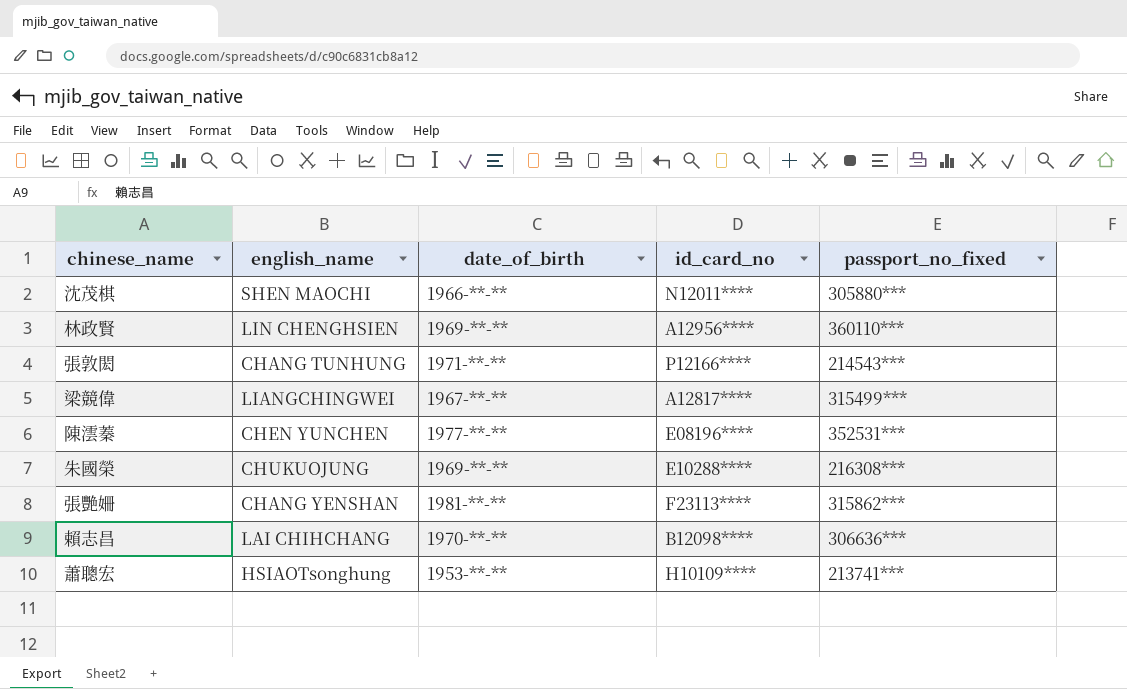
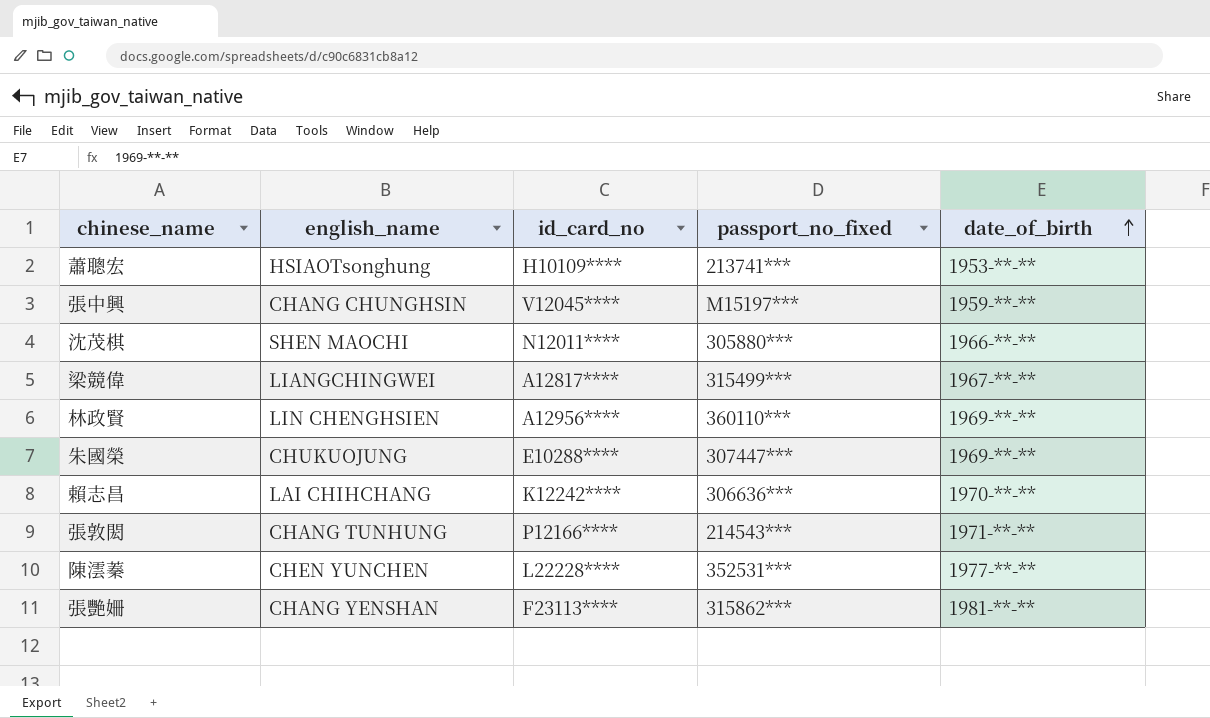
row order: none -> date_of_birth ascending
column date_of_birth | position: 3 -> 5
row 張中興: none -> CHANG CHUNGHSIN | V12045**** | M15197*** | 1959-**-**
朱國榮 | passport_no_fixed: 216308*** -> 307447***
賴志昌 | id_card_no: B12098**** -> K12242****
陳澐蓁 | id_card_no: E08196**** -> L22228****

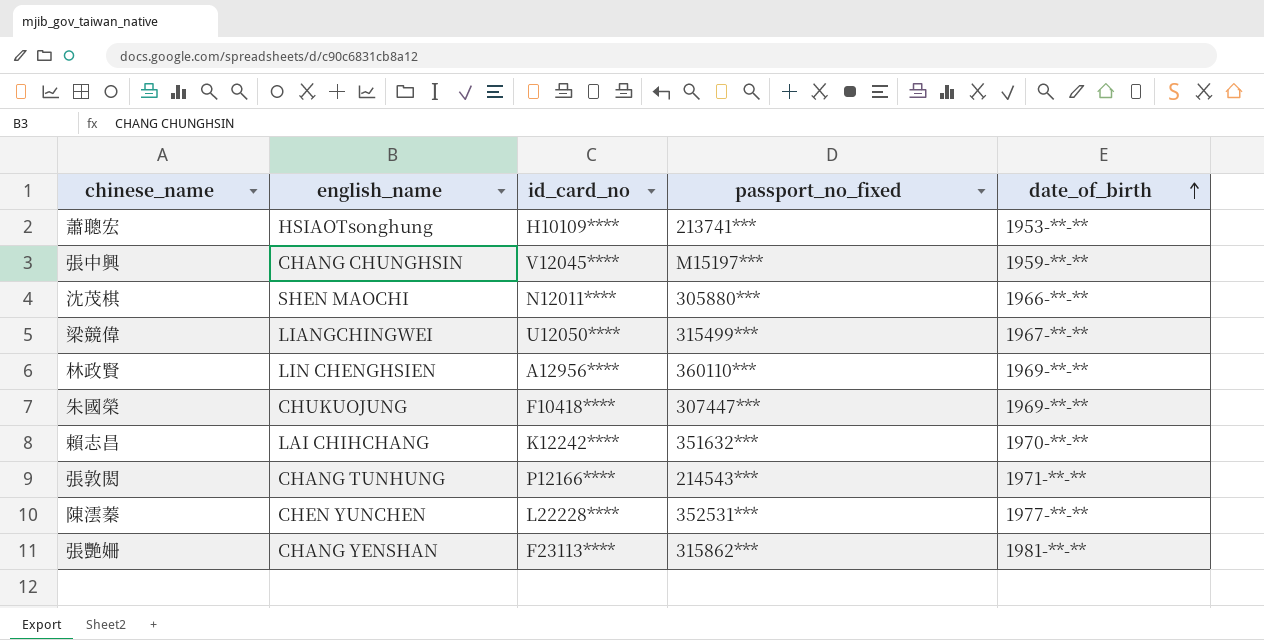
梁競偉 | id_card_no: A12817**** -> U12050****
朱國榮 | id_card_no: E10288**** -> F10418****
賴志昌 | passport_no_fixed: 306636*** -> 351632***

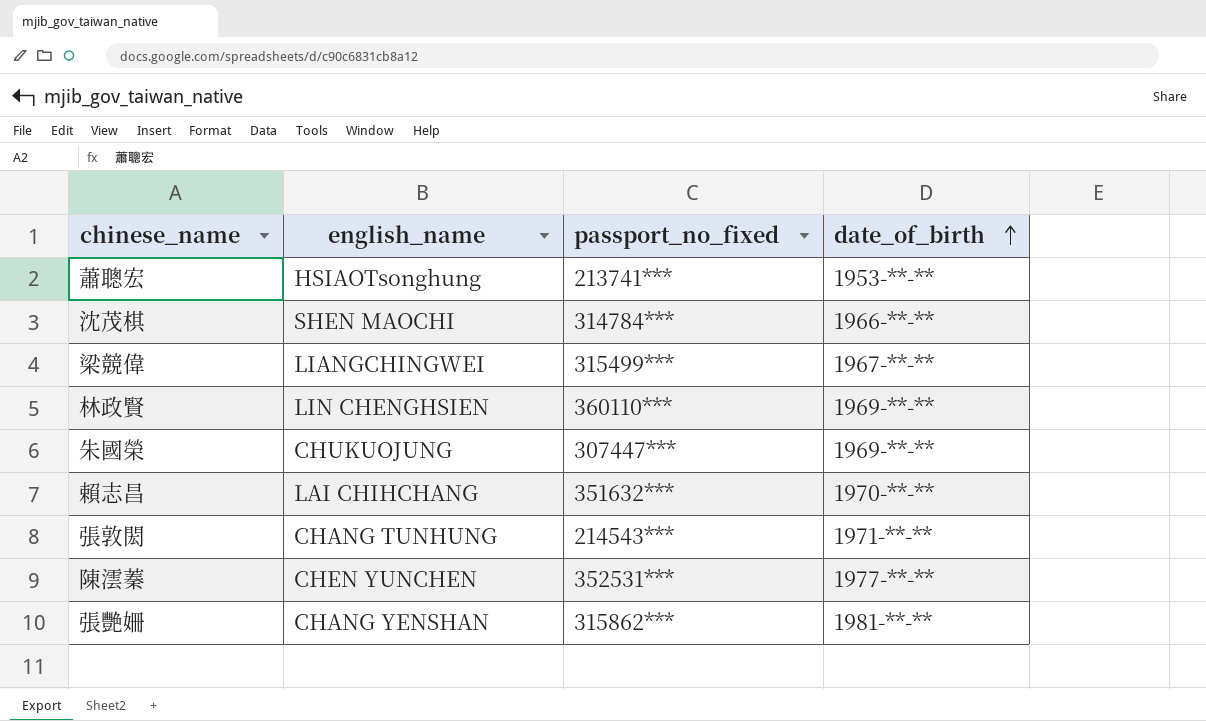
column id_card_no | position: 3 -> none
row 張中興: CHANG CHUNGHSIN | V12045**** | M15197*** | 1959-**-** -> none
沈茂棋 | passport_no_fixed: 305880*** -> 314784***

